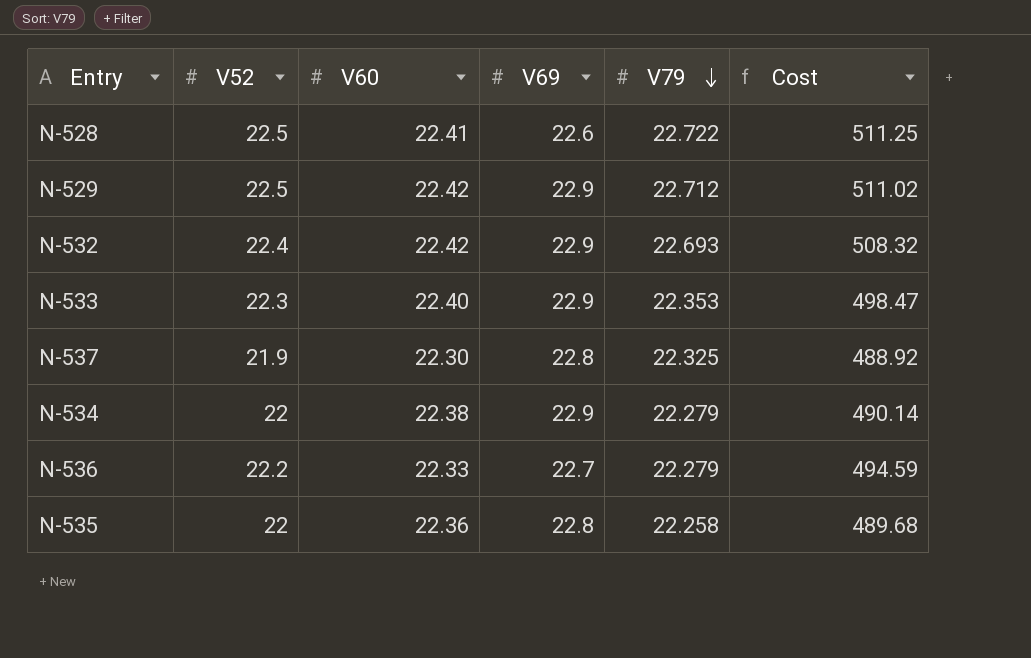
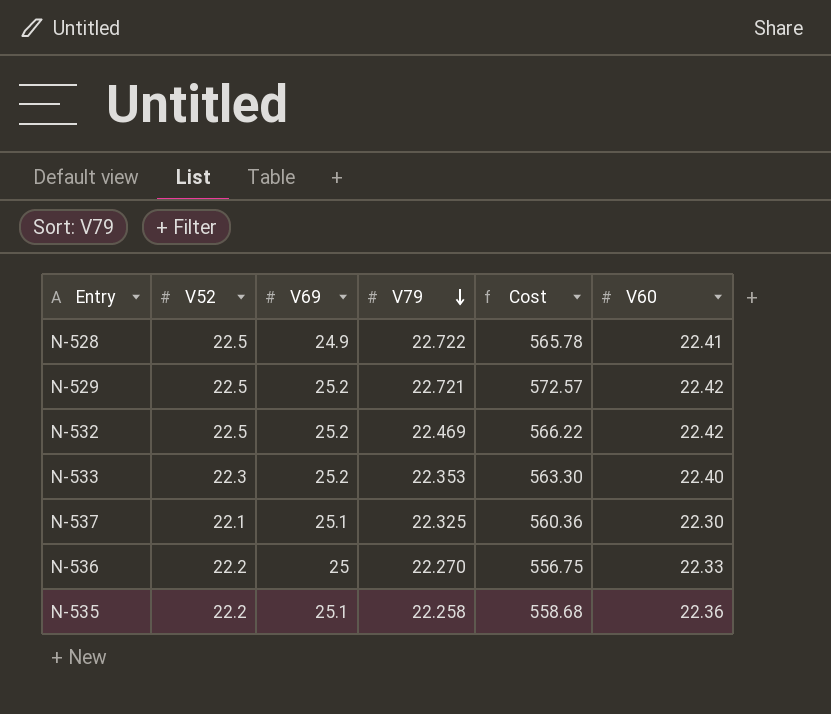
column Cost | formula: [V52] * [V79] -> [V69] * [V79]
column V60 | position: 3 -> 6
row N-534: 22 | 22.38 | 22.9 | 22.279 | 490.14 -> none
N-528 | V69: 22.6 -> 24.9
N-529 | V69: 22.9 -> 25.2
N-529 | V79: 22.712 -> 22.721
N-532 | V52: 22.4 -> 22.5
N-532 | V69: 22.9 -> 25.2
N-532 | V79: 22.693 -> 22.469
N-533 | V69: 22.9 -> 25.2
N-537 | V52: 21.9 -> 22.1
N-537 | V69: 22.8 -> 25.1
N-536 | V69: 22.7 -> 25
N-536 | V79: 22.279 -> 22.270
N-535 | V52: 22 -> 22.2
N-535 | V69: 22.8 -> 25.1

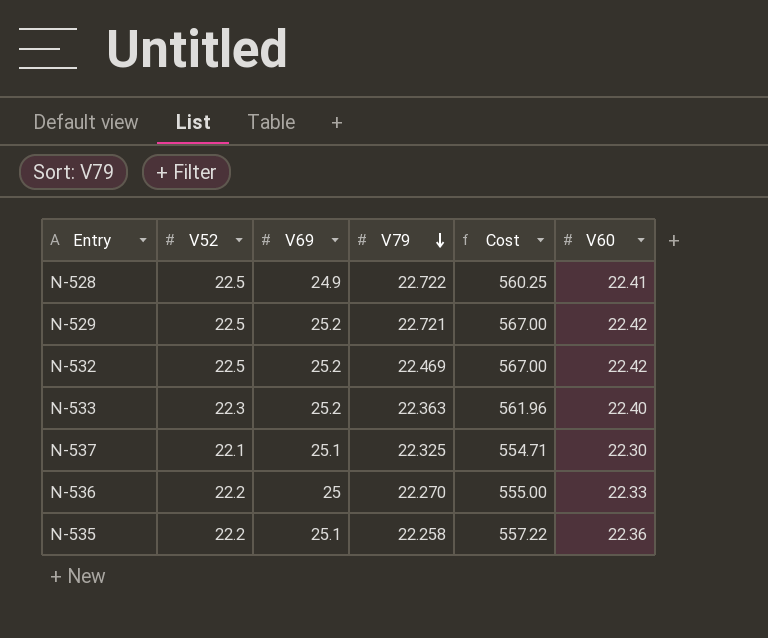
column Cost | formula: [V69] * [V79] -> [V52] * [V69]
N-533 | V79: 22.353 -> 22.363

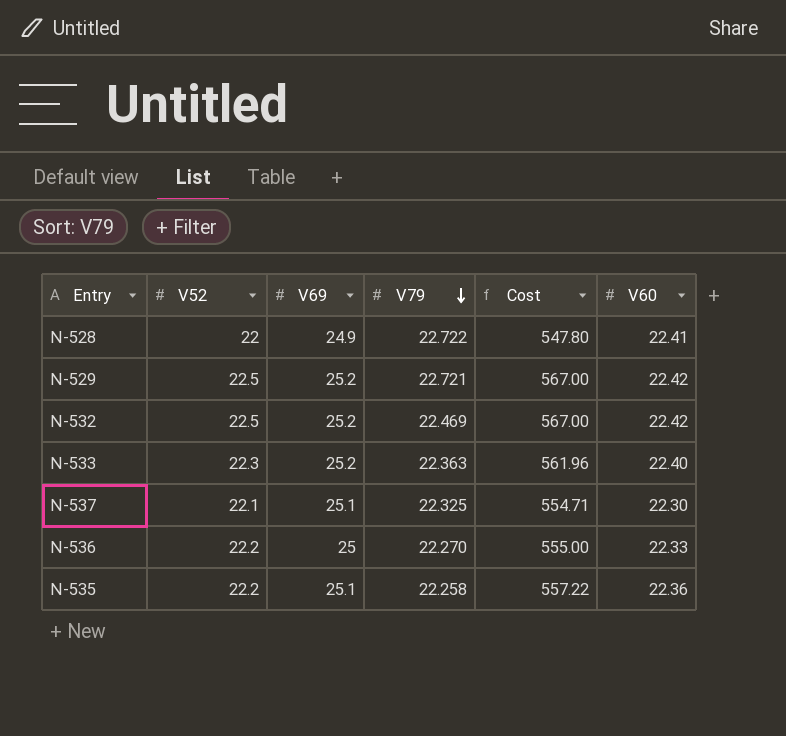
N-528 | V52: 22.5 -> 22
N-528 | Cost: 560.25 -> 547.80

